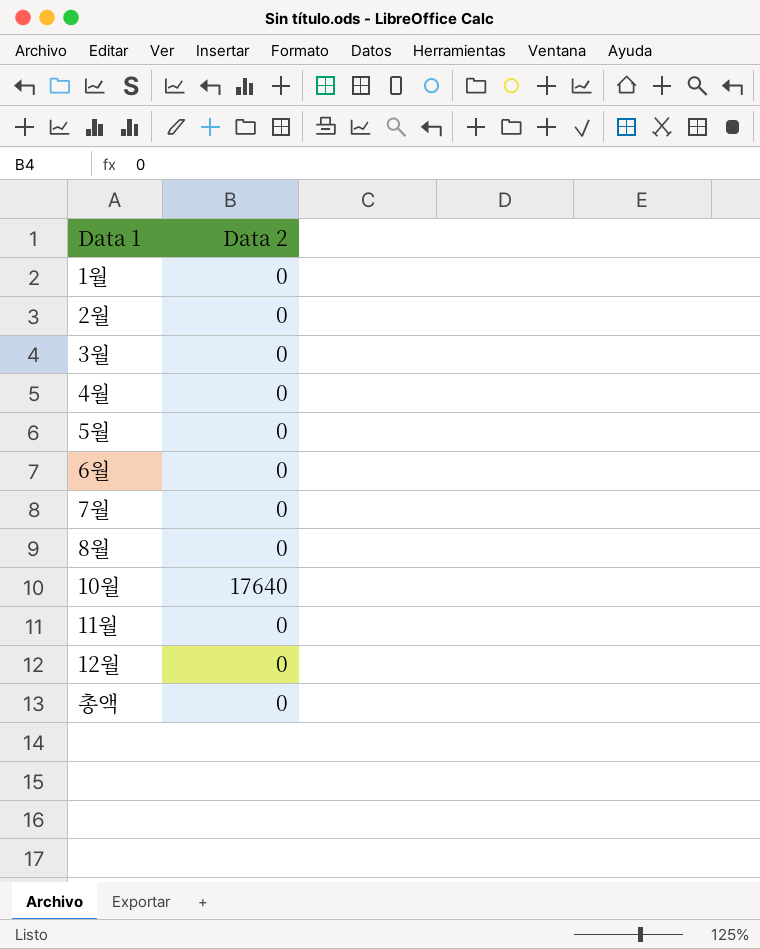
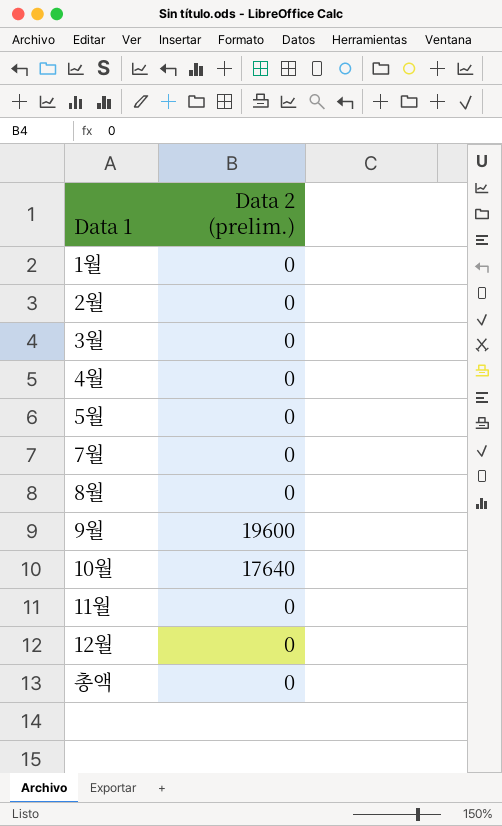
column name: Data 2 -> Data 2 (prelim.)
row 6월: 0 -> none
row 9월: none -> 19600

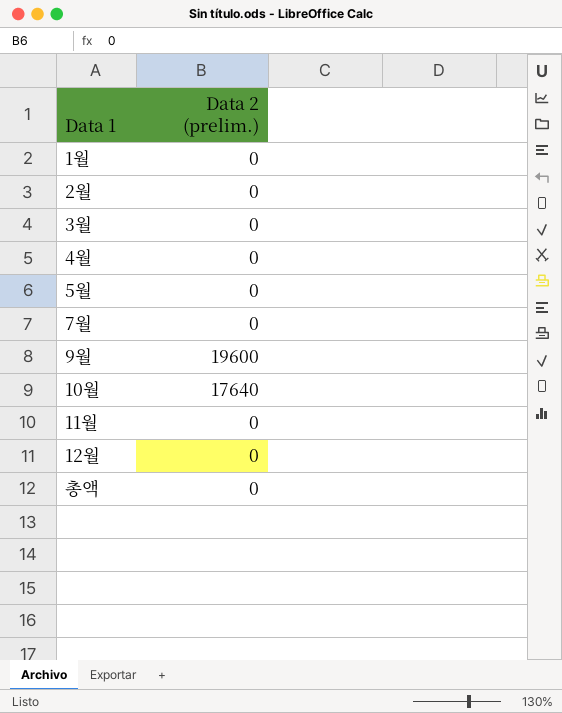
row 8월: 0 -> none

